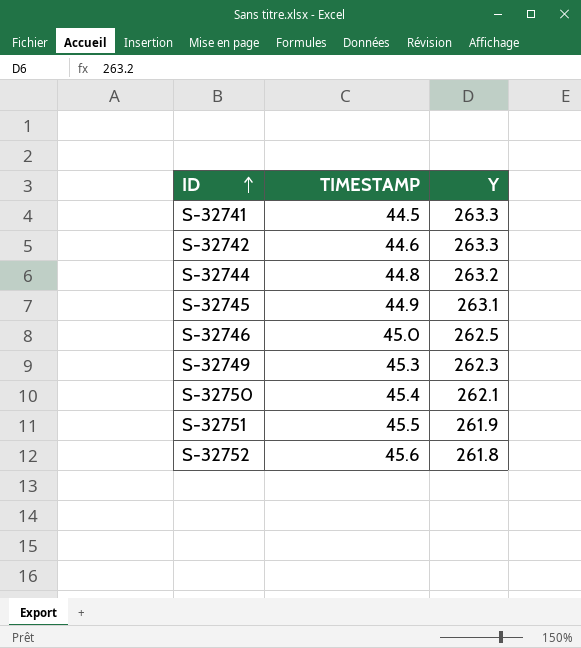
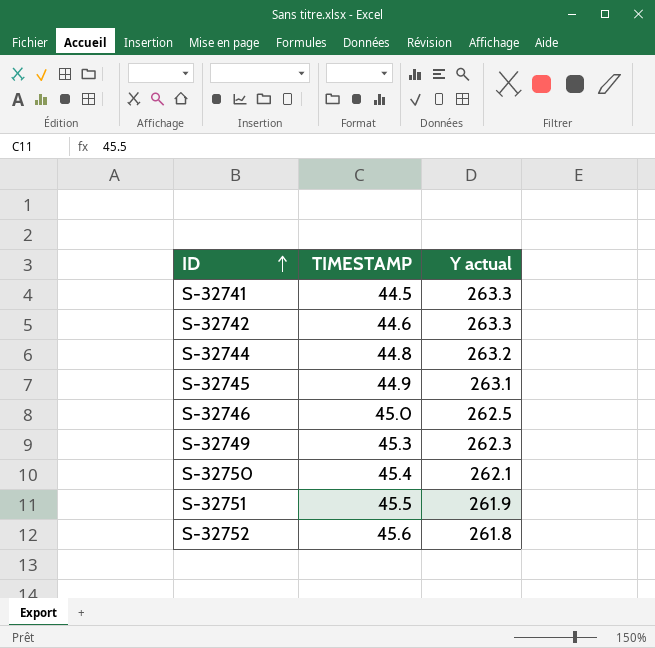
column name: Y -> Y actual

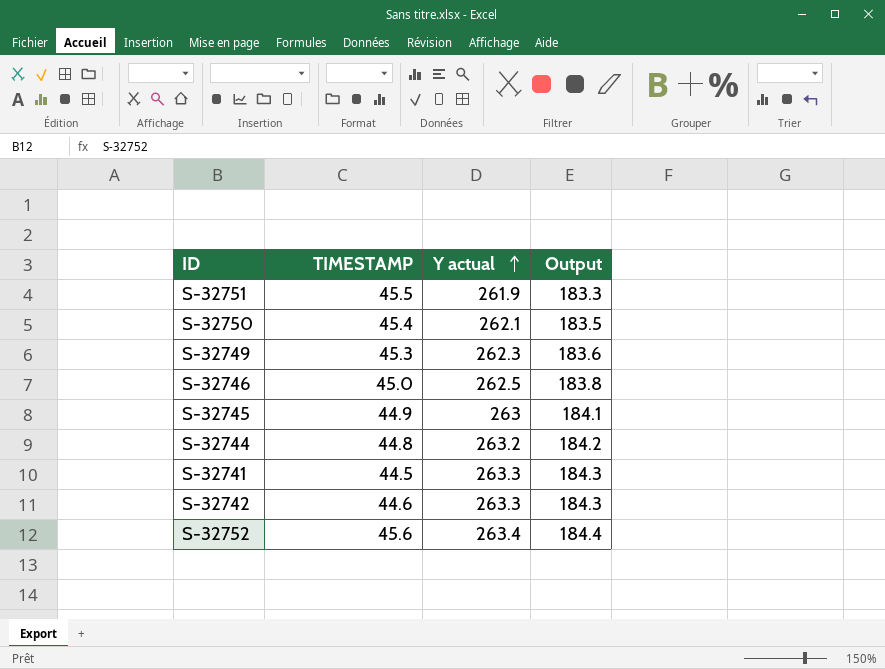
row order: ID ascending -> Y actual ascending
column Output | formula: none -> [Y actual] * 0.7
S-32745 | Y actual: 263.1 -> 263
S-32752 | Y actual: 261.8 -> 263.4

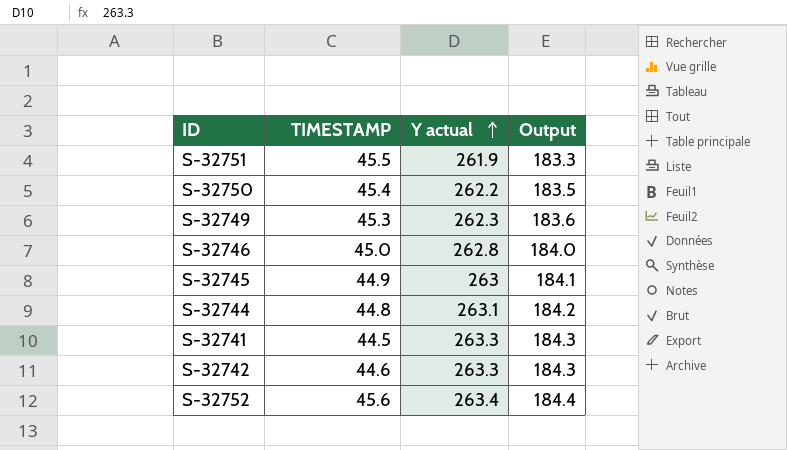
S-32750 | Y actual: 262.1 -> 262.2
S-32746 | Y actual: 262.5 -> 262.8
S-32746 | Output: 183.8 -> 184.0
S-32744 | Y actual: 263.2 -> 263.1

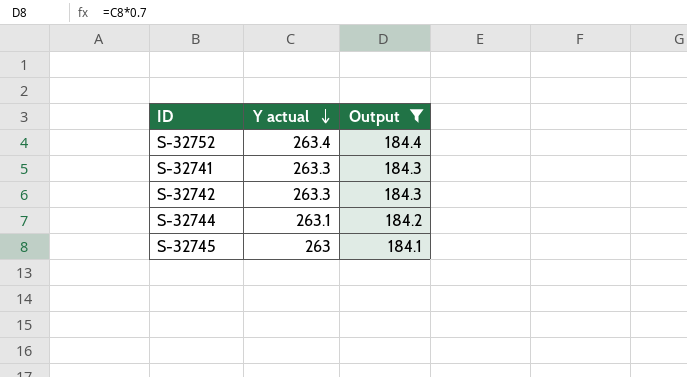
filter: none -> Output >= 184.1
row order: Y actual ascending -> Y actual descending
column TIMESTAMP | position: 2 -> none

